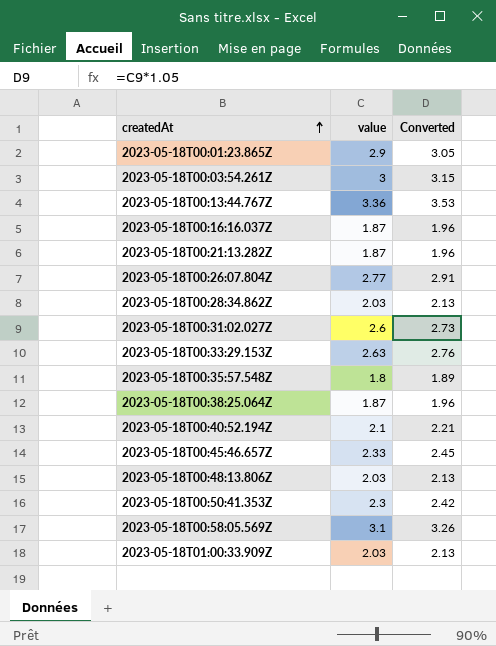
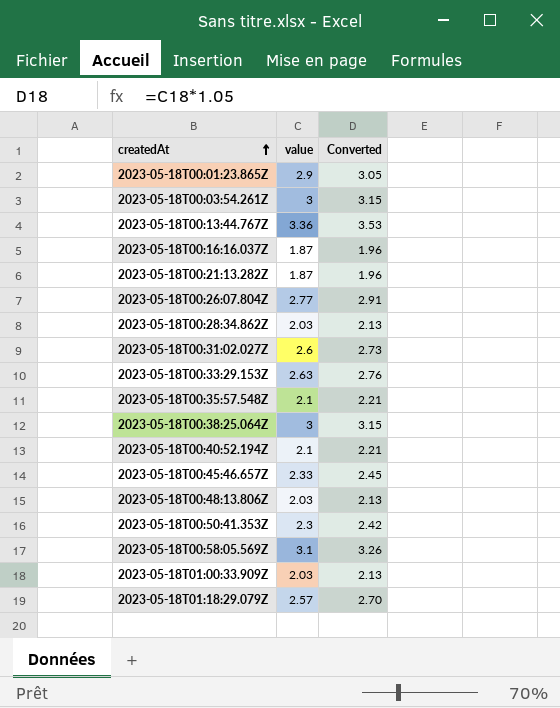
2023-05-18T00:35:57.548Z | value: 1.8 -> 2.1
2023-05-18T00:35:57.548Z | Converted: 1.89 -> 2.21
2023-05-18T00:38:25.064Z | value: 1.87 -> 3
2023-05-18T00:38:25.064Z | Converted: 1.96 -> 3.15
row 2023-05-18T01:18:29.079Z: none -> 2.57 | 2.70

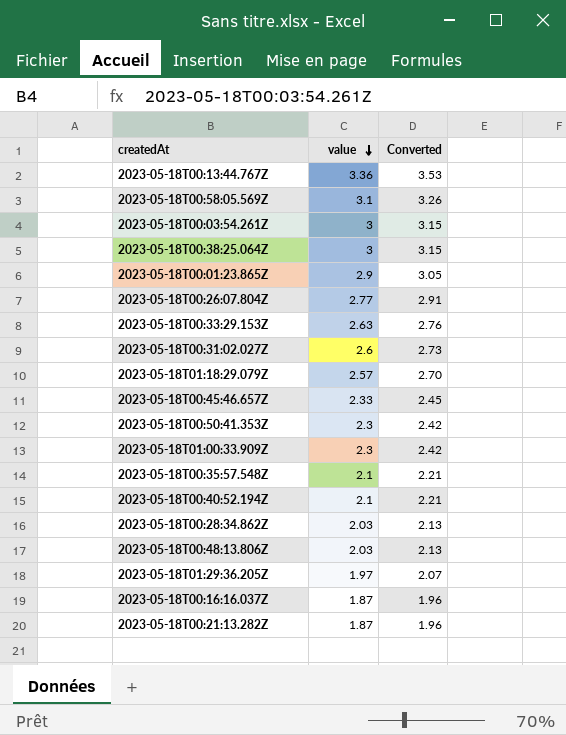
row order: createdAt ascending -> value descending
2023-05-18T01:00:33.909Z | value: 2.03 -> 2.3
2023-05-18T01:00:33.909Z | Converted: 2.13 -> 2.42
row 2023-05-18T01:29:36.205Z: none -> 1.97 | 2.07

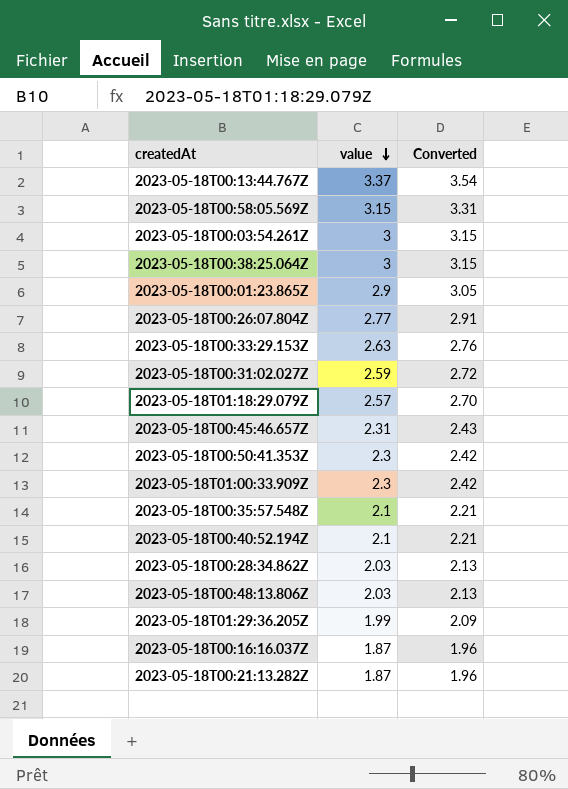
2023-05-18T00:13:44.767Z | value: 3.36 -> 3.37
2023-05-18T00:13:44.767Z | Converted: 3.53 -> 3.54
2023-05-18T00:58:05.569Z | value: 3.1 -> 3.15
2023-05-18T00:58:05.569Z | Converted: 3.26 -> 3.31
2023-05-18T00:31:02.027Z | value: 2.6 -> 2.59
2023-05-18T00:31:02.027Z | Converted: 2.73 -> 2.72
2023-05-18T00:45:46.657Z | value: 2.33 -> 2.31
2023-05-18T00:45:46.657Z | Converted: 2.45 -> 2.43
2023-05-18T01:29:36.205Z | value: 1.97 -> 1.99
2023-05-18T01:29:36.205Z | Converted: 2.07 -> 2.09

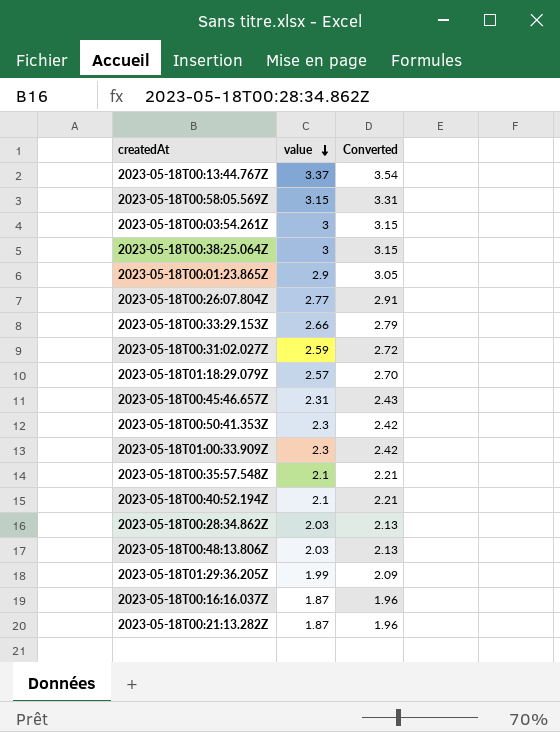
2023-05-18T00:33:29.153Z | value: 2.63 -> 2.66
2023-05-18T00:33:29.153Z | Converted: 2.76 -> 2.79

